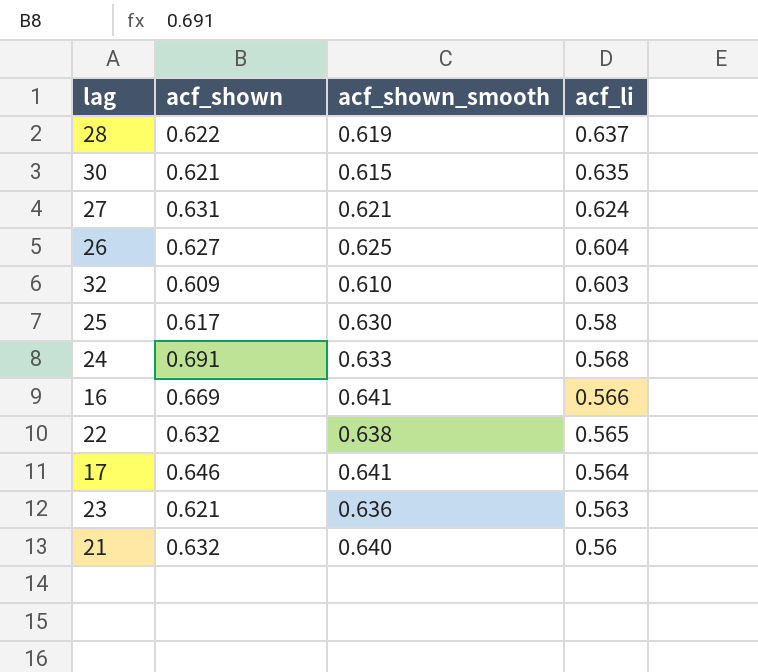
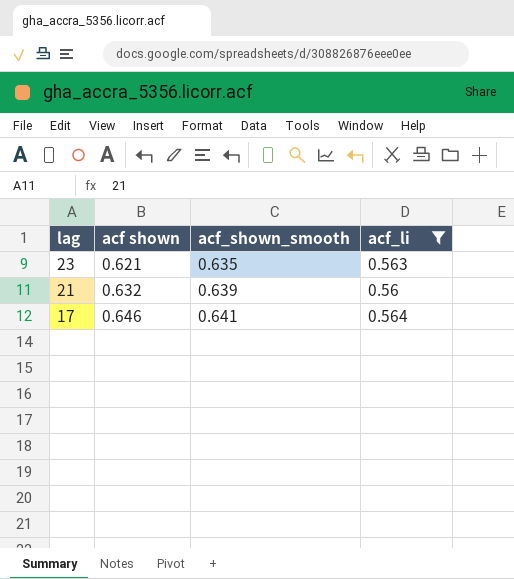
filter: none -> acf_li <= 0.564
row order: acf_li descending -> lag descending
column name: acf_shown -> acf shown
23 | acf_shown_smooth: 0.636 -> 0.635
21 | acf_shown_smooth: 0.640 -> 0.639

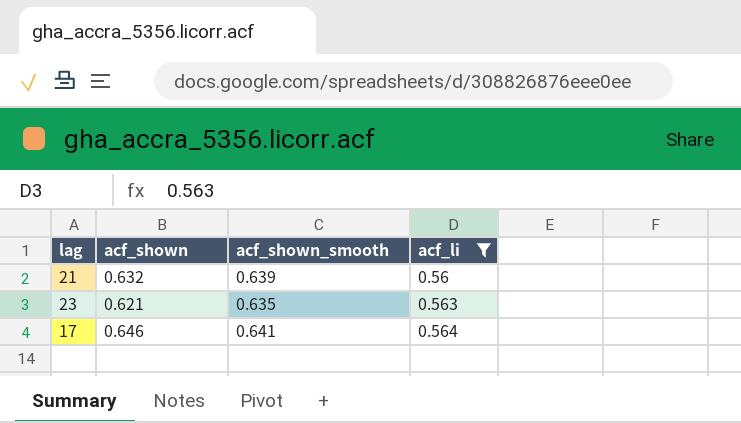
row order: lag descending -> acf_li ascending
column name: acf shown -> acf_shown

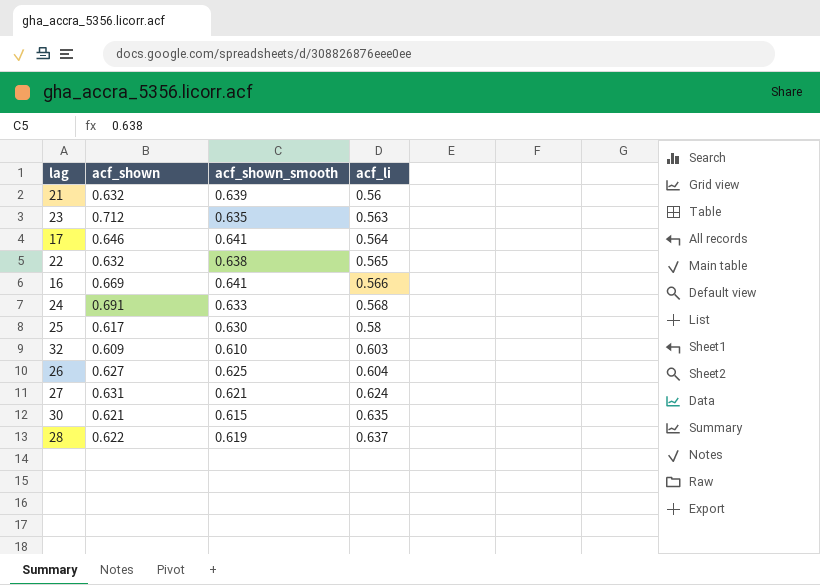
filter: acf_li <= 0.564 -> none
23 | acf_shown: 0.621 -> 0.712

